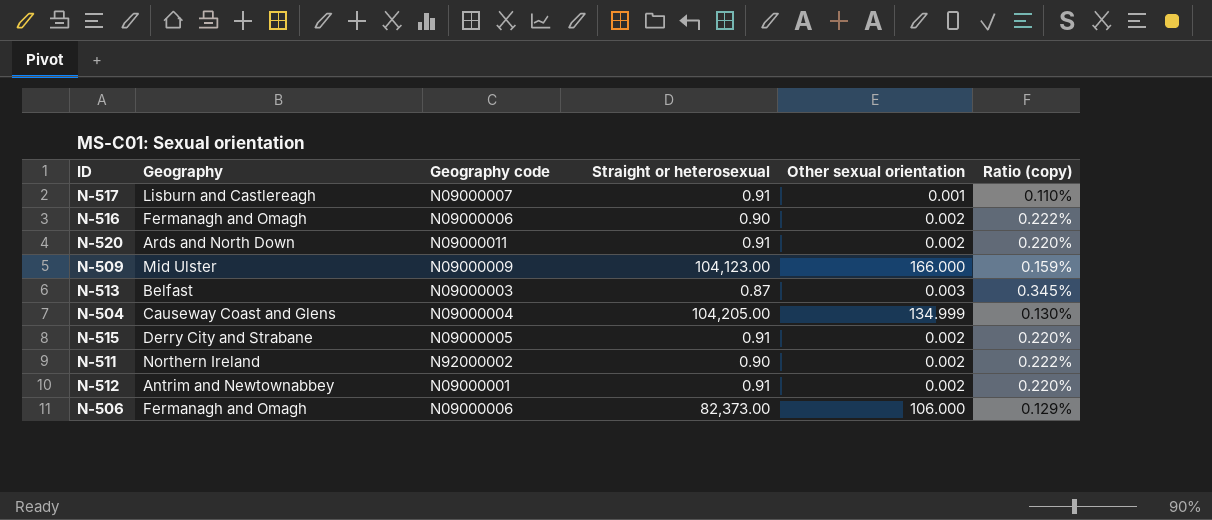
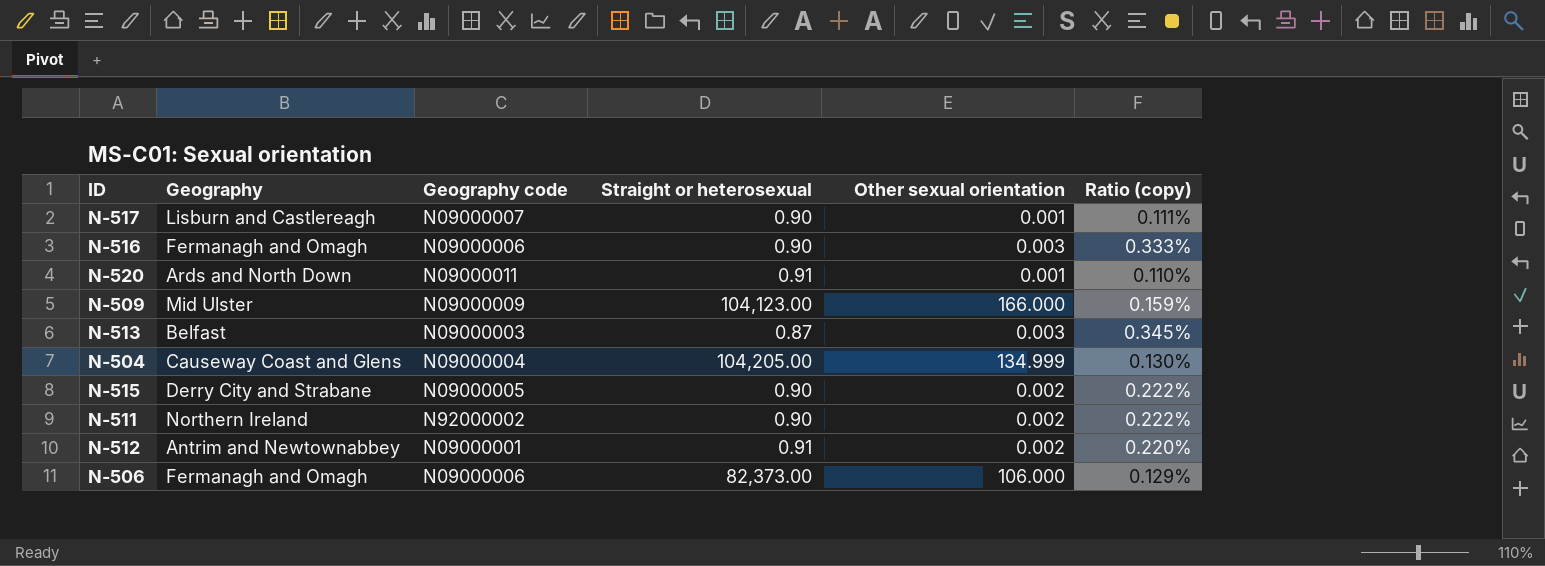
N-517 | Straight or heterosexual: 0.91 -> 0.90
N-517 | Ratio (copy): 0.110% -> 0.111%
N-516 | Other sexual orientation: 0.002 -> 0.003
N-516 | Ratio (copy): 0.222% -> 0.333%
N-520 | Other sexual orientation: 0.002 -> 0.001
N-520 | Ratio (copy): 0.220% -> 0.110%
N-515 | Straight or heterosexual: 0.91 -> 0.90
N-515 | Ratio (copy): 0.220% -> 0.222%

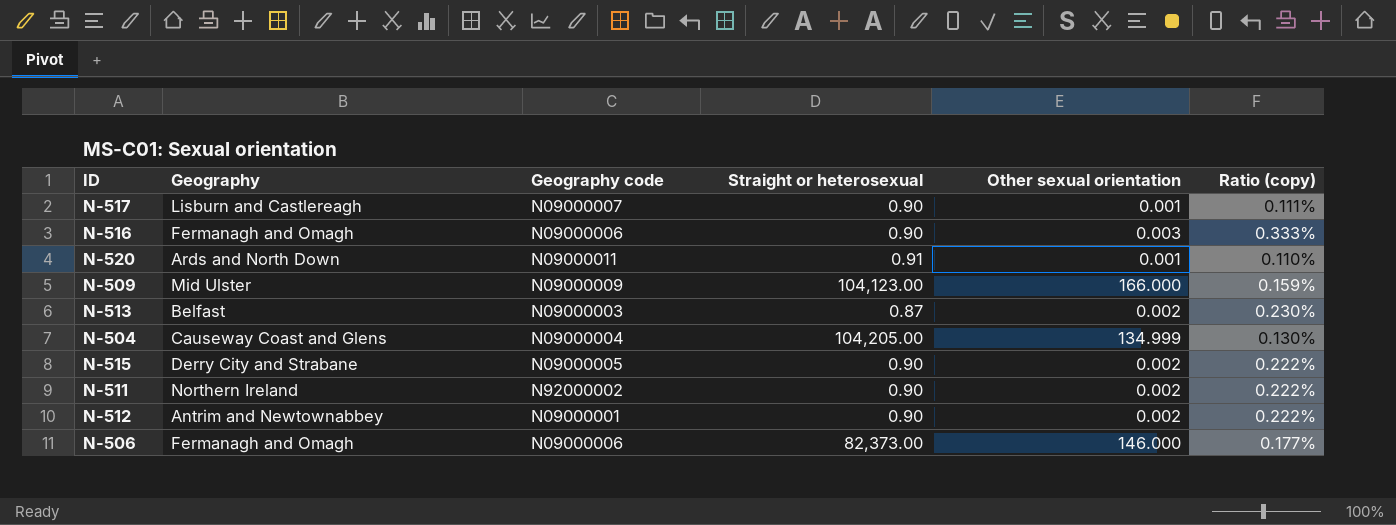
N-513 | Other sexual orientation: 0.003 -> 0.002
N-513 | Ratio (copy): 0.345% -> 0.230%
N-512 | Straight or heterosexual: 0.91 -> 0.90
N-512 | Ratio (copy): 0.220% -> 0.222%
N-506 | Other sexual orientation: 106.000 -> 146.000
N-506 | Ratio (copy): 0.129% -> 0.177%

